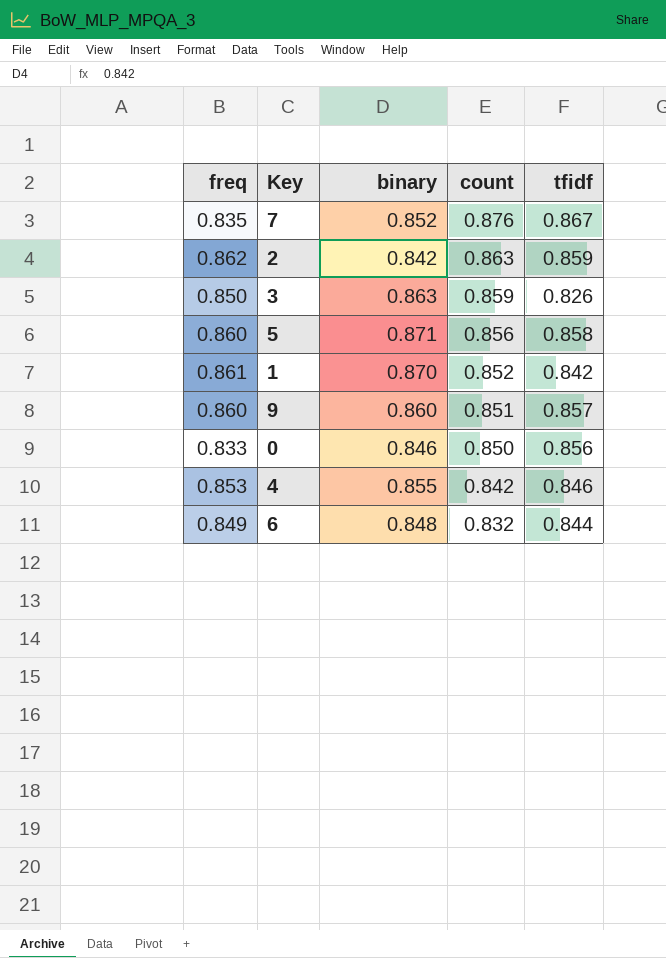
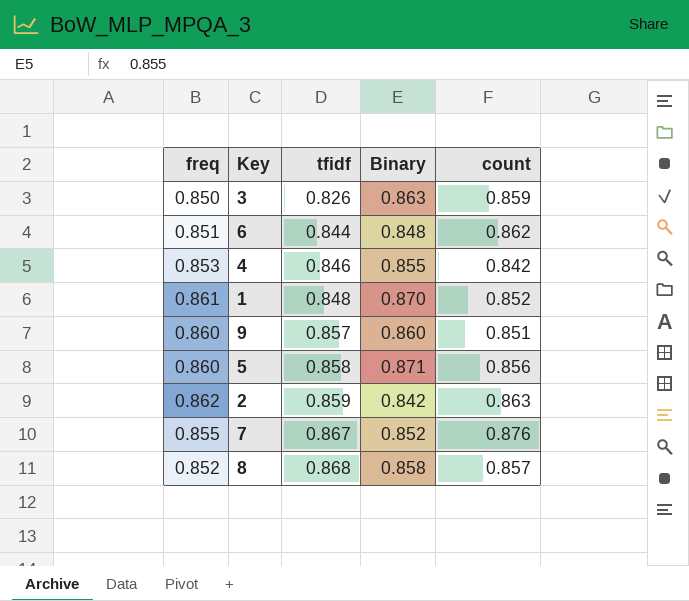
row order: count descending -> tfidf ascending
column tfidf | position: 5 -> 3
column name: binary -> Binary
row 0: 0.833 | 0.846 | 0.850 | 0.856 -> none
6 | freq: 0.849 -> 0.851
6 | count: 0.832 -> 0.862
1 | tfidf: 0.842 -> 0.848
7 | freq: 0.835 -> 0.855
row 8: none -> 0.852 | 0.868 | 0.858 | 0.857

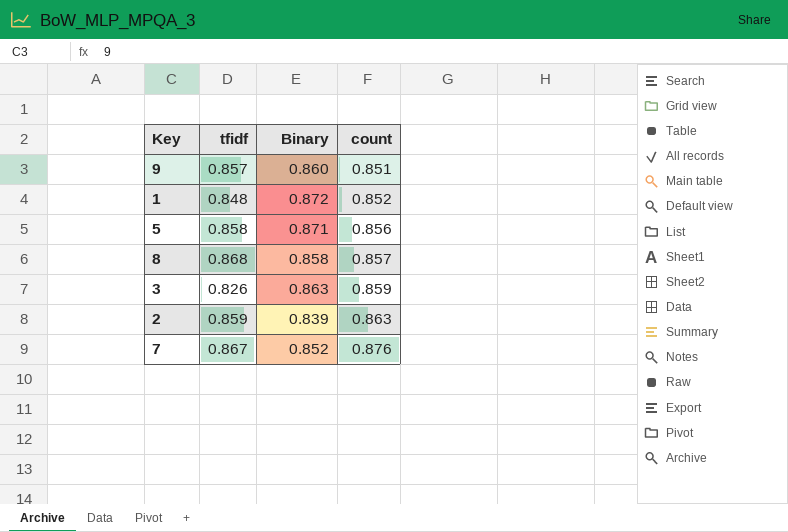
row order: tfidf ascending -> count ascending
column freq | position: 1 -> none
row 6: 0.851 | 0.844 | 0.848 | 0.862 -> none
row 4: 0.853 | 0.846 | 0.855 | 0.842 -> none
1 | Binary: 0.870 -> 0.872
2 | Binary: 0.842 -> 0.839

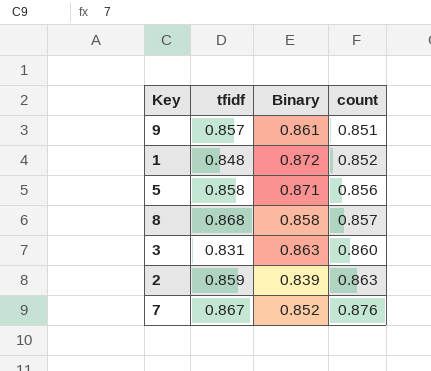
9 | Binary: 0.860 -> 0.861
3 | tfidf: 0.826 -> 0.831
3 | count: 0.859 -> 0.860

